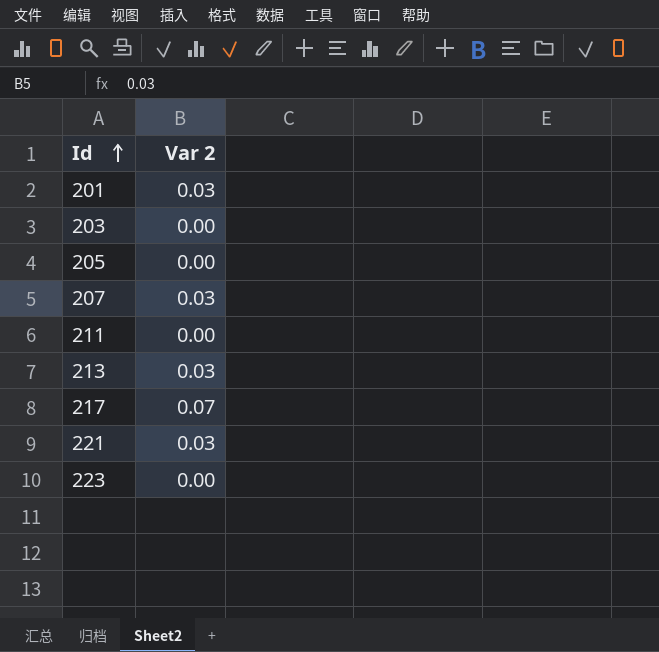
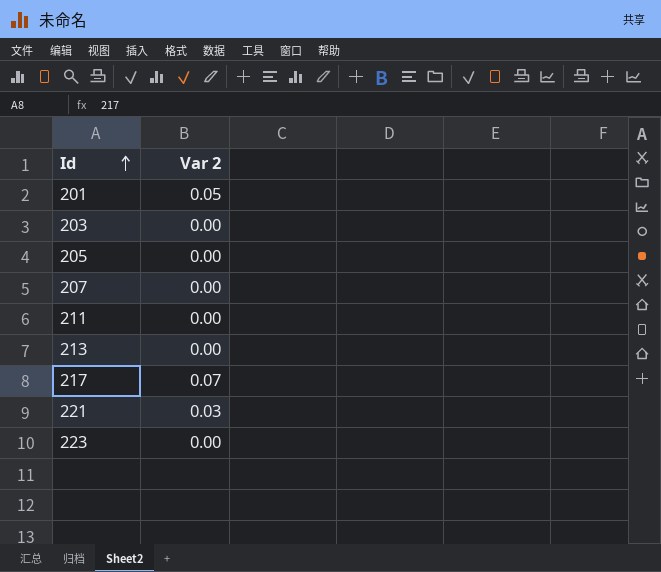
201 | Var 2: 0.03 -> 0.05
207 | Var 2: 0.03 -> 0.00
213 | Var 2: 0.03 -> 0.00

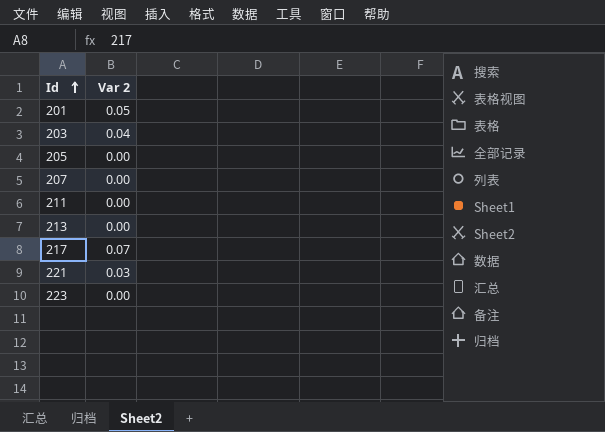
203 | Var 2: 0.00 -> 0.04

